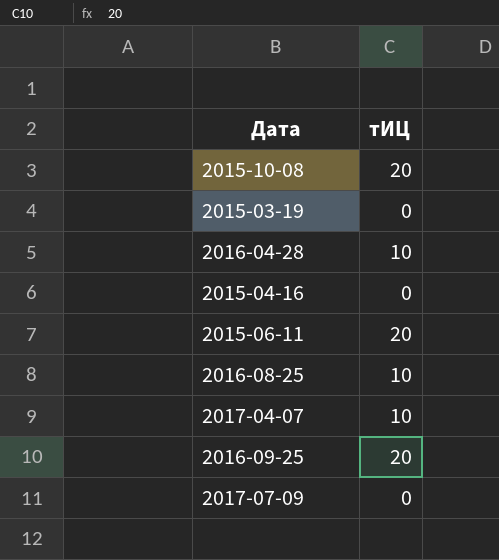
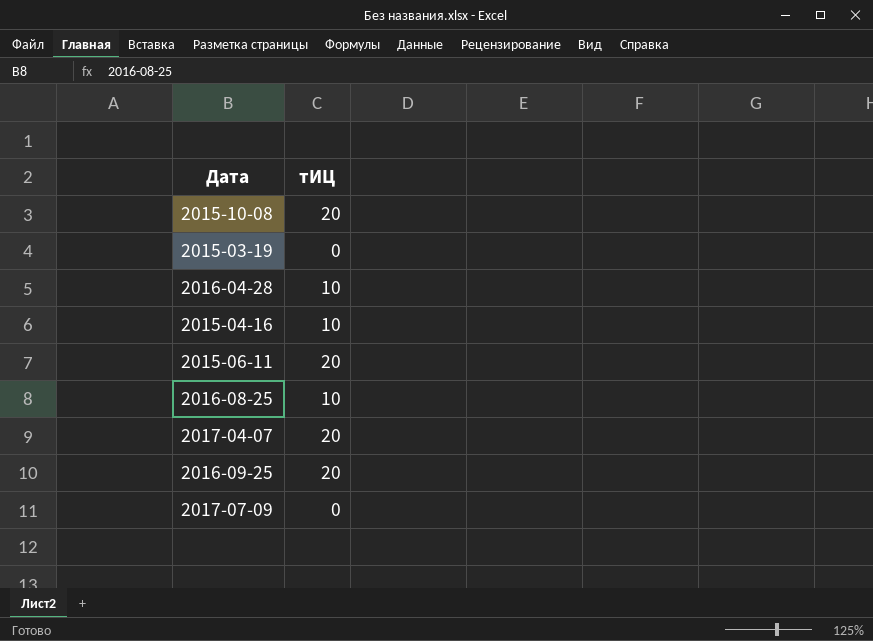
2015-04-16 | тИЦ: 0 -> 10
2017-04-07 | тИЦ: 10 -> 20

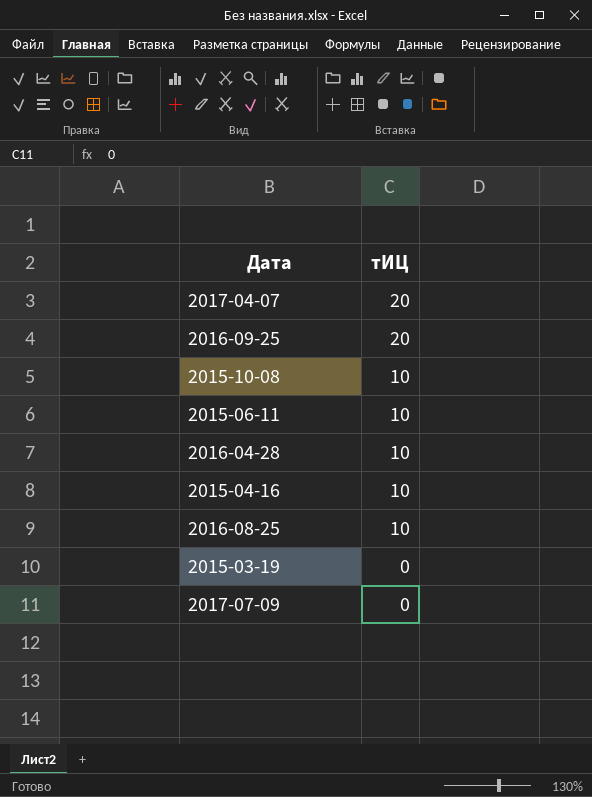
row order: none -> тИЦ descending
2015-10-08 | тИЦ: 20 -> 10
2015-06-11 | тИЦ: 20 -> 10

